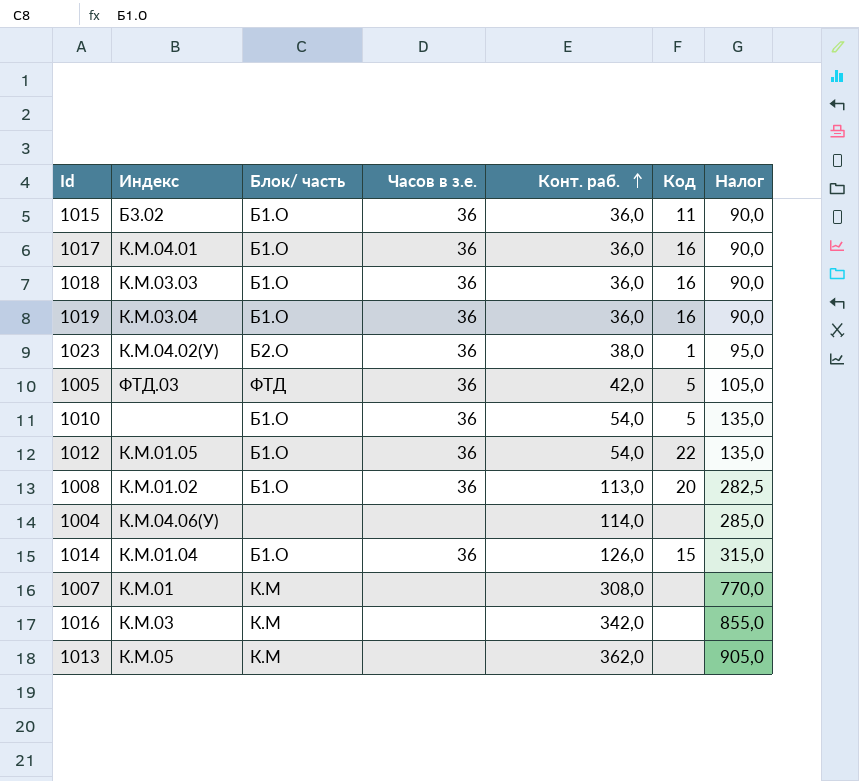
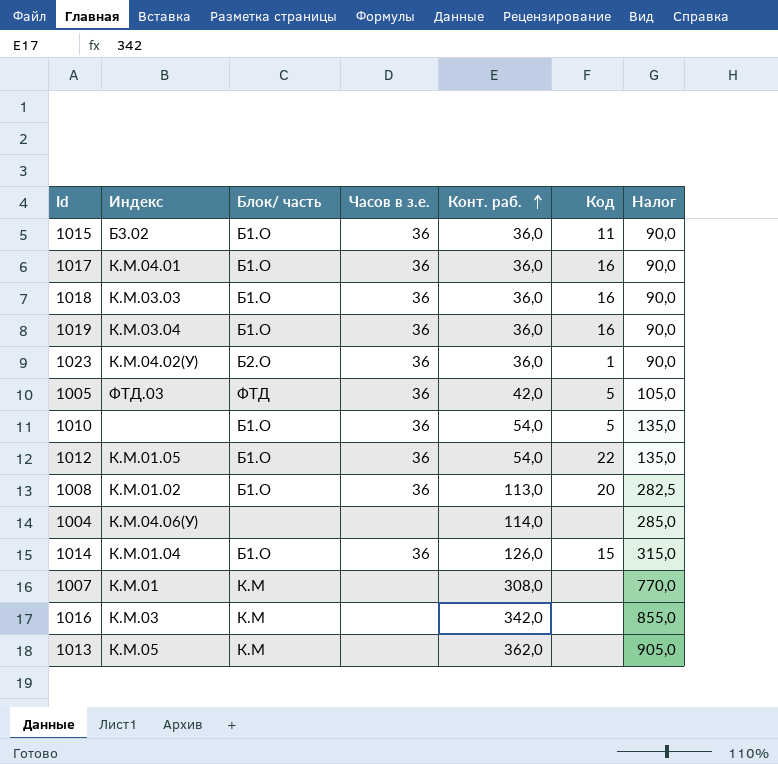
1023 | Конт. раб.: 38,0 -> 36,0
1023 | Налог: 95,0 -> 90,0

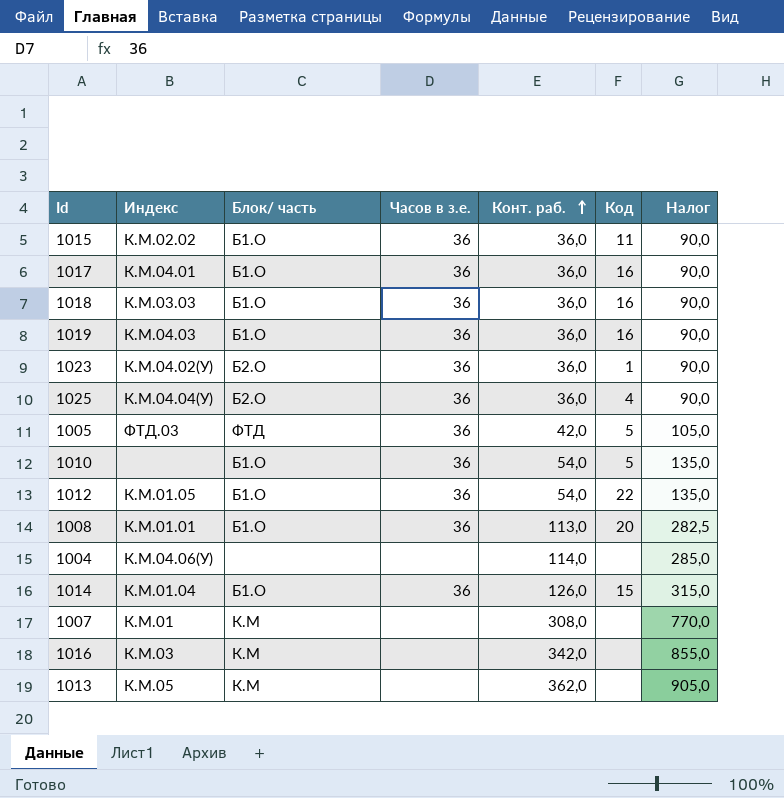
1015 | Индекс: Б3.02 -> К.М.02.02
1019 | Индекс: К.М.03.04 -> К.М.04.03
row 1025: none -> К.М.04.04(У) | Б2.О | 36 | 36,0 | 4 | 90,0
1008 | Индекс: К.М.01.02 -> К.М.01.01

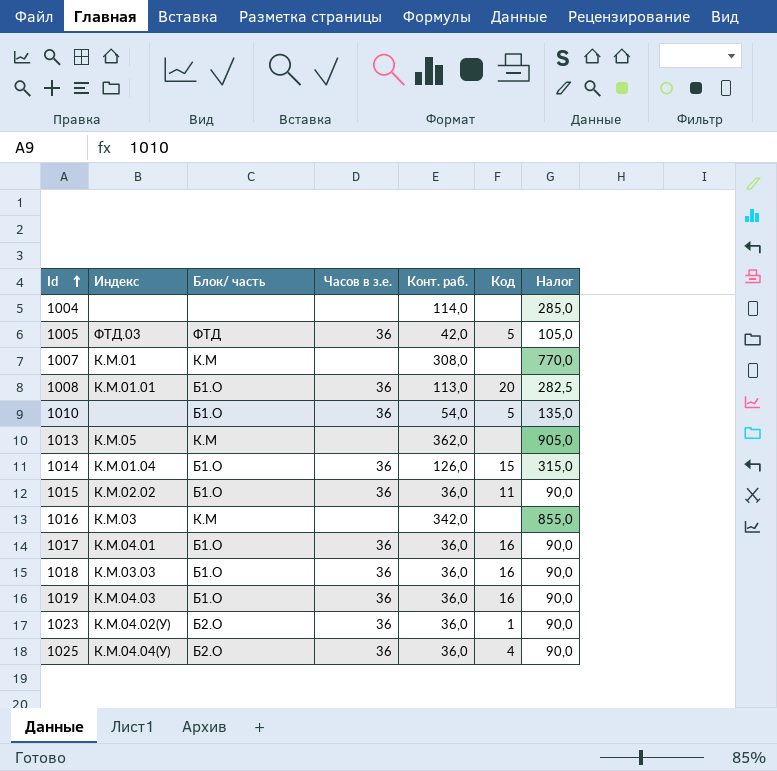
row order: Конт. раб. ascending -> Id ascending
row 1012: К.М.01.05 | Б1.О | 36 | 54,0 | 22 | 135,0 -> none
1004 | Индекс: К.М.04.06(У) -> none

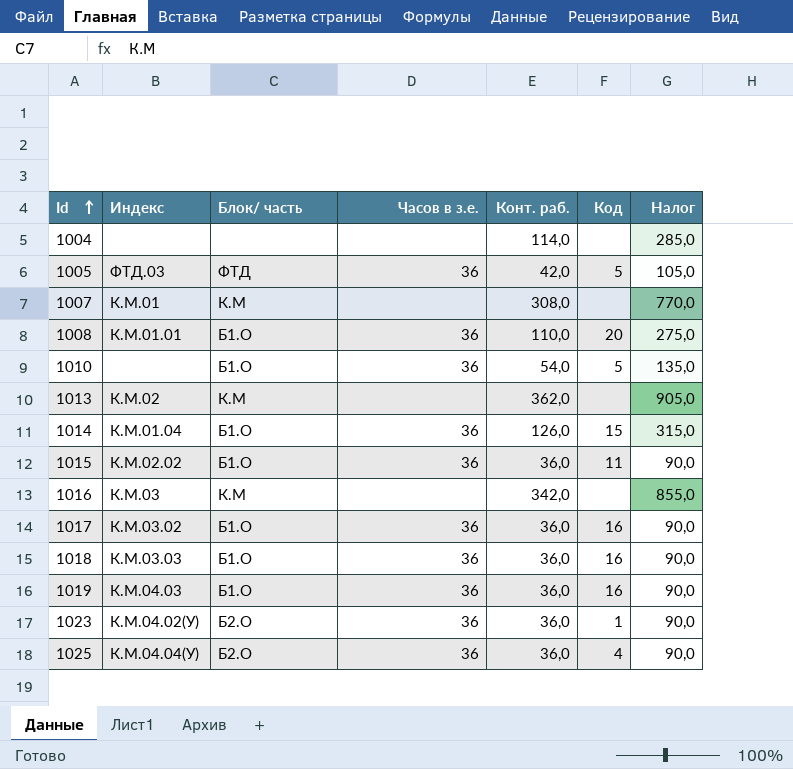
1008 | Конт. раб.: 113,0 -> 110,0
1008 | Налог: 282,5 -> 275,0
1013 | Индекс: К.М.05 -> К.М.02
1017 | Индекс: К.М.04.01 -> К.М.03.02

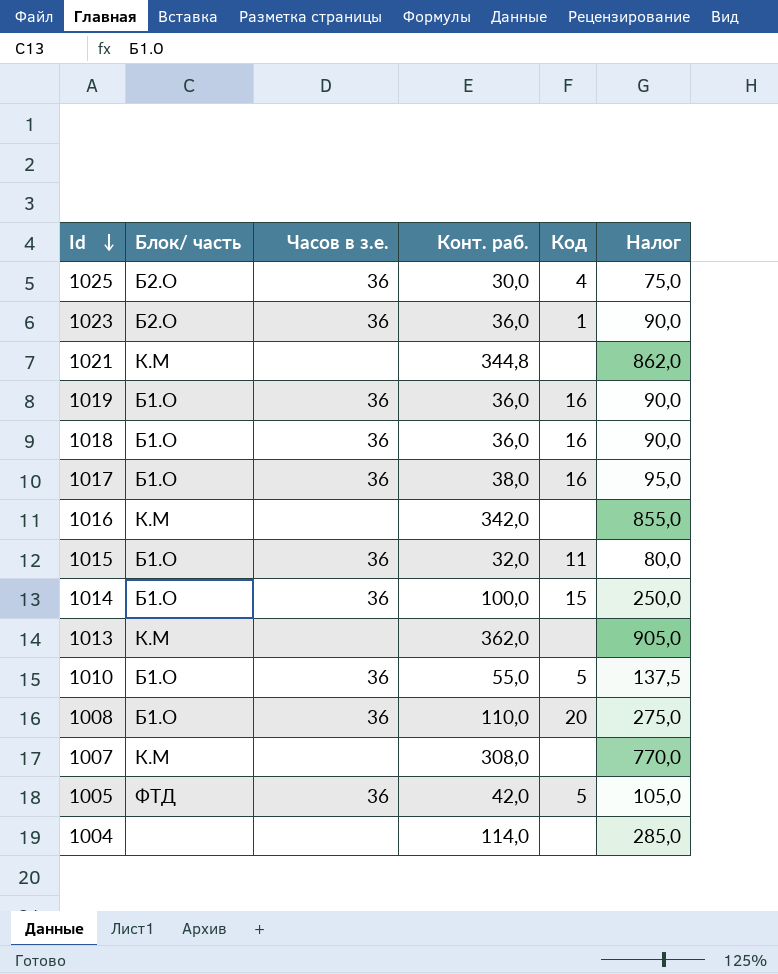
row order: Id ascending -> Id descending
column Индекс | position: 2 -> none
1025 | Конт. раб.: 36,0 -> 30,0
1025 | Налог: 90,0 -> 75,0
row 1021: none -> К.М | none | 344,8 | none | 862,0
1017 | Конт. раб.: 36,0 -> 38,0
1017 | Налог: 90,0 -> 95,0
1015 | Конт. раб.: 36,0 -> 32,0
1015 | Налог: 90,0 -> 80,0
1014 | Конт. раб.: 126,0 -> 100,0
1014 | Налог: 315,0 -> 250,0
1010 | Конт. раб.: 54,0 -> 55,0
1010 | Налог: 135,0 -> 137,5

